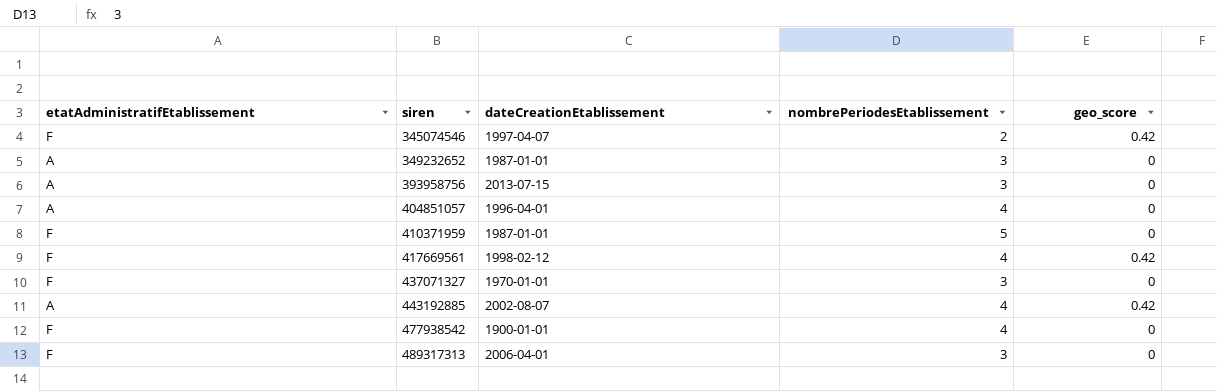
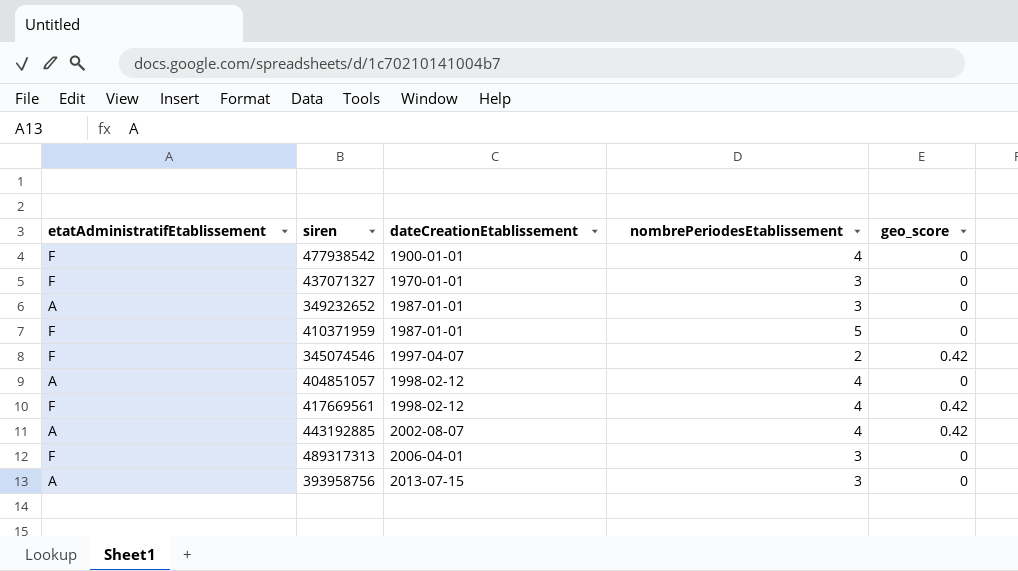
row order: siren ascending -> dateCreationEtablissement ascending
404851057 | dateCreationEtablissement: 1996-04-01 -> 1998-02-12

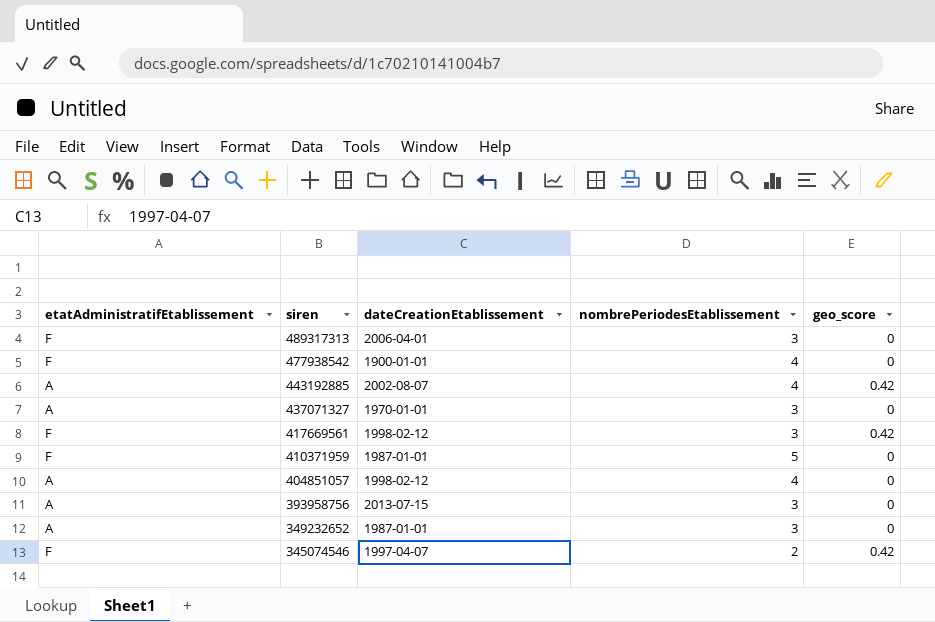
row order: dateCreationEtablissement ascending -> siren descending
437071327 | etatAdministratifEtablissement: F -> A
417669561 | nombrePeriodesEtablissement: 4 -> 3

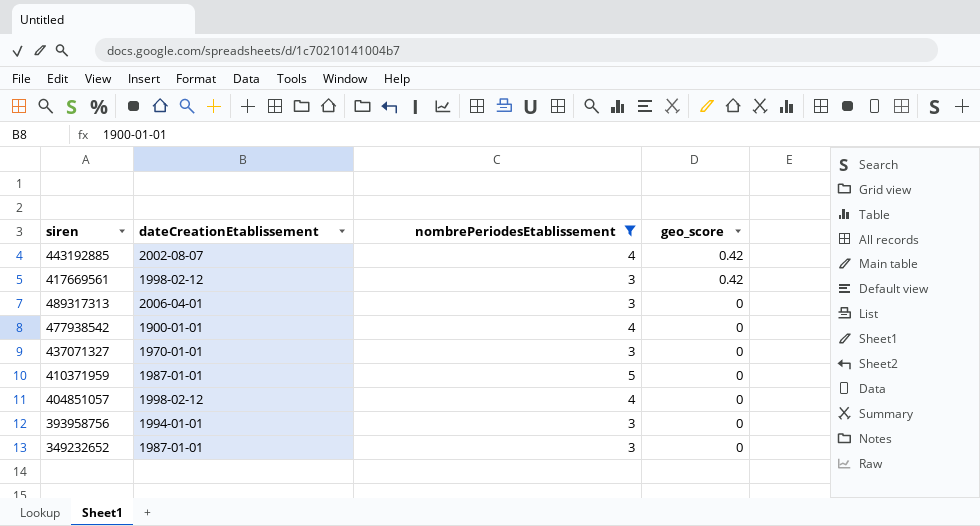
filter: none -> nombrePeriodesEtablissement != 2
row order: siren descending -> geo_score descending
column etatAdministratifEtablissement | position: 1 -> none
393958756 | dateCreationEtablissement: 2013-07-15 -> 1994-01-01

